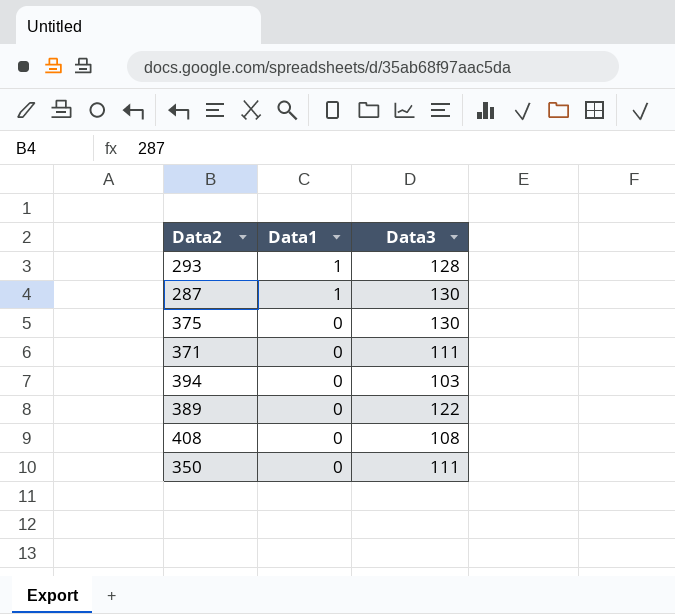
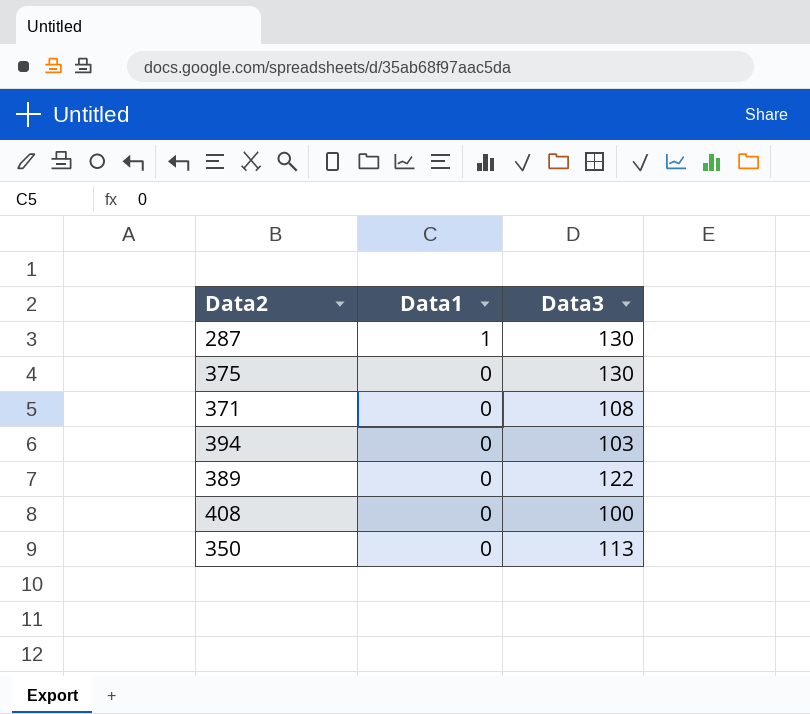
row 293: 1 | 128 -> none
371 | Data3: 111 -> 108
408 | Data3: 108 -> 100
350 | Data3: 111 -> 113

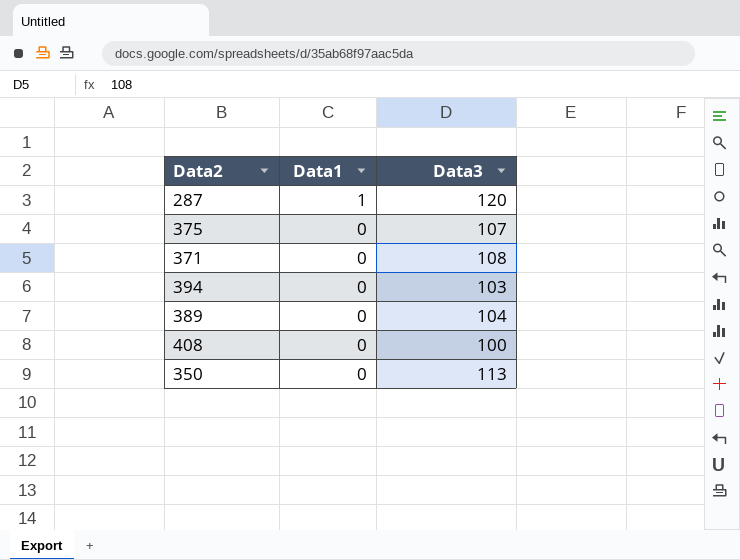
287 | Data3: 130 -> 120
375 | Data3: 130 -> 107
389 | Data3: 122 -> 104

